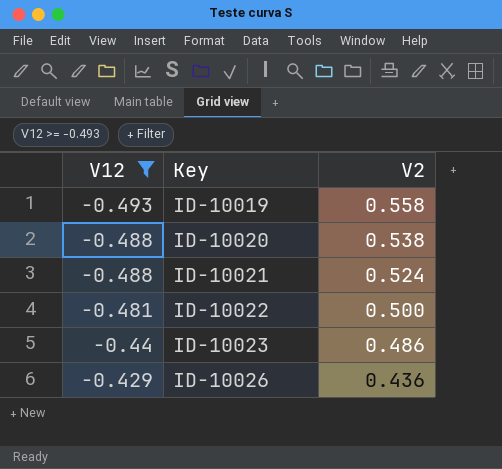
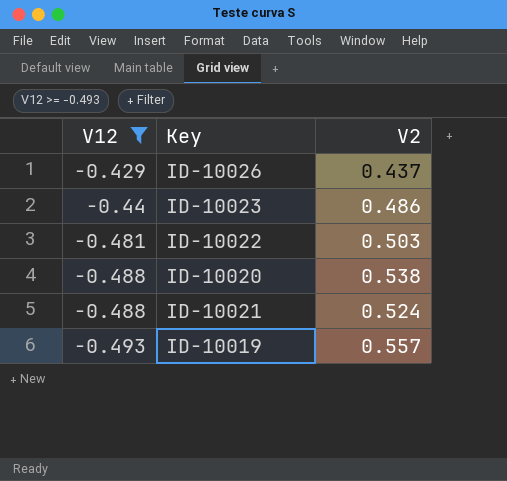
row order: V12 ascending -> V12 descending
ID-10026 | V2: 0.436 -> 0.437
ID-10022 | V2: 0.500 -> 0.503
ID-10019 | V2: 0.558 -> 0.557

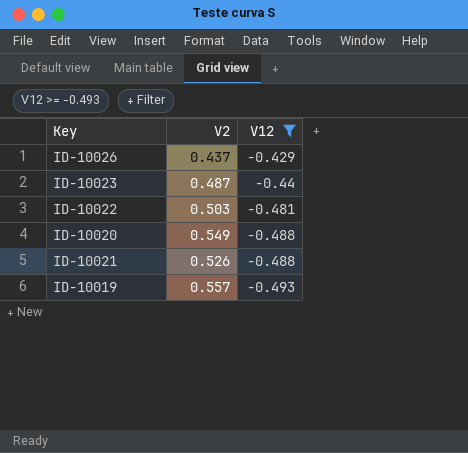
column V12 | position: 1 -> 3
ID-10023 | V2: 0.486 -> 0.487
ID-10020 | V2: 0.538 -> 0.549
ID-10021 | V2: 0.524 -> 0.526

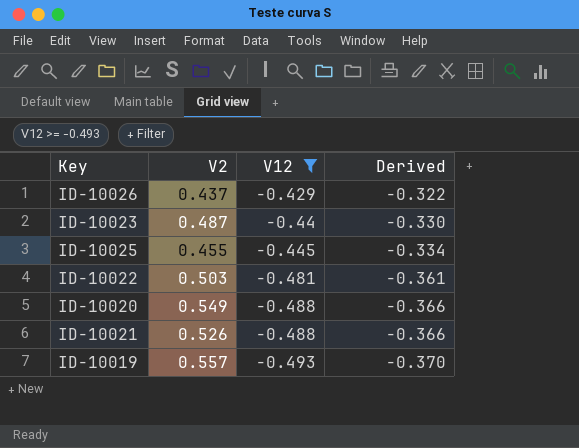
column Derived | formula: none -> [V12] * 0.75
row ID-10025: none -> 0.455 | -0.445 | -0.334

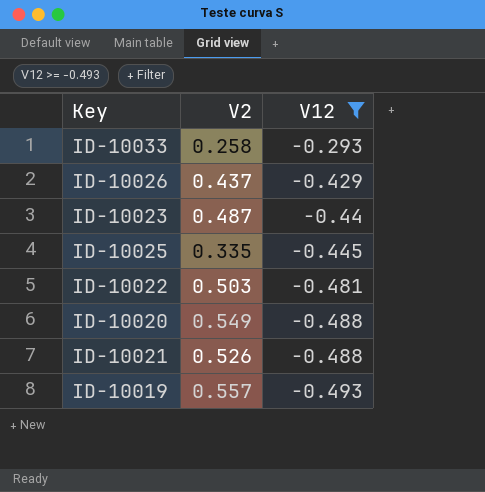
column Derived | formula: [V12] * 0.75 -> none
row ID-10033: none -> 0.258 | -0.293
ID-10025 | V2: 0.455 -> 0.335

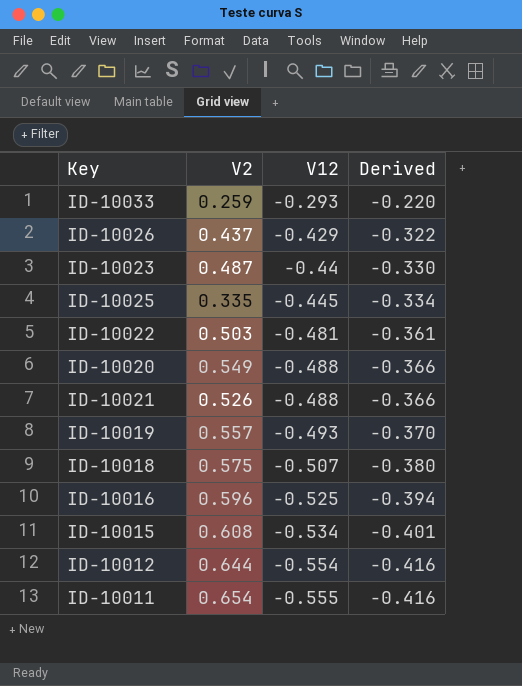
filter: V12 >= -0.493 -> none
column Derived | formula: none -> [V12] * 0.75
ID-10033 | V2: 0.258 -> 0.259

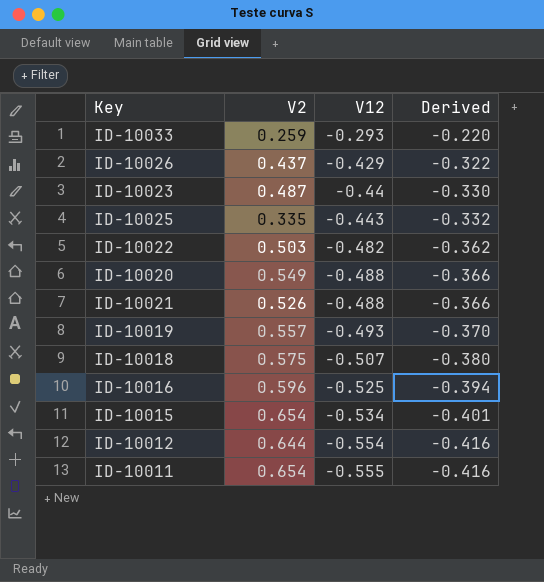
ID-10025 | V12: -0.445 -> -0.443
ID-10025 | Derived: -0.334 -> -0.332
ID-10022 | V12: -0.481 -> -0.482
ID-10022 | Derived: -0.361 -> -0.362
ID-10015 | V2: 0.608 -> 0.654

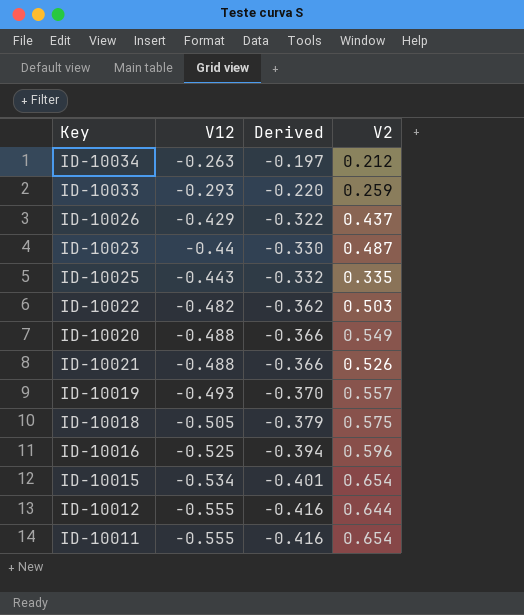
column V2 | position: 2 -> 4
row ID-10034: none -> -0.263 | -0.197 | 0.212
ID-10018 | V12: -0.507 -> -0.505
ID-10018 | Derived: -0.380 -> -0.379
ID-10012 | V12: -0.554 -> -0.555

